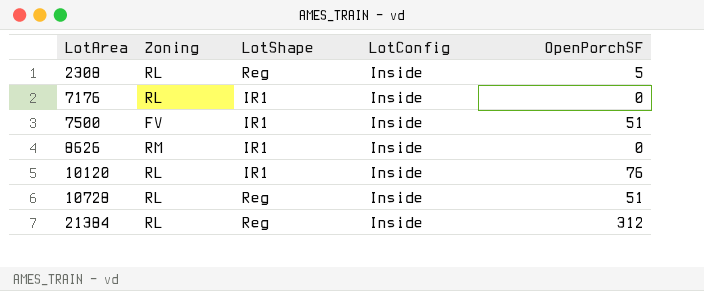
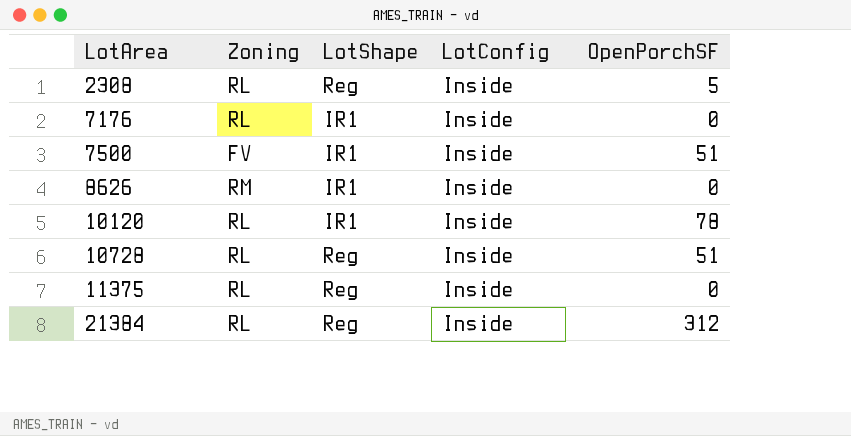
10120 | OpenPorchSF: 76 -> 78
row 11375: none -> RL | Reg | Inside | 0

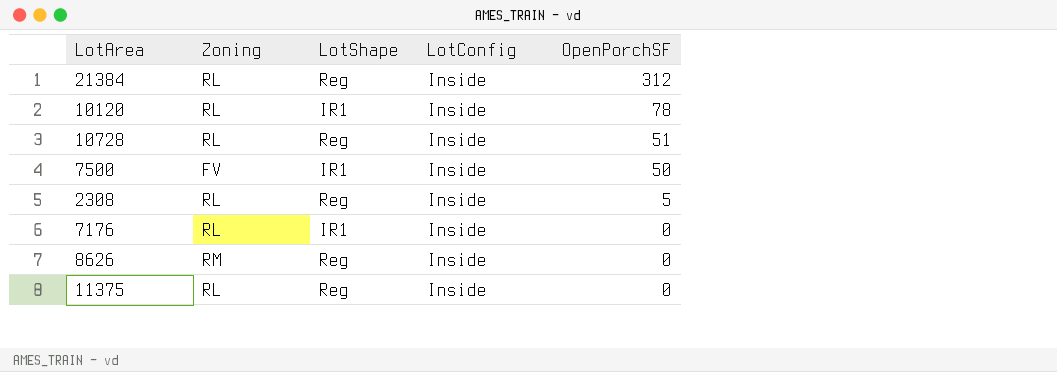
row order: LotArea ascending -> OpenPorchSF descending
7500 | OpenPorchSF: 51 -> 50
8626 | LotShape: IR1 -> Reg

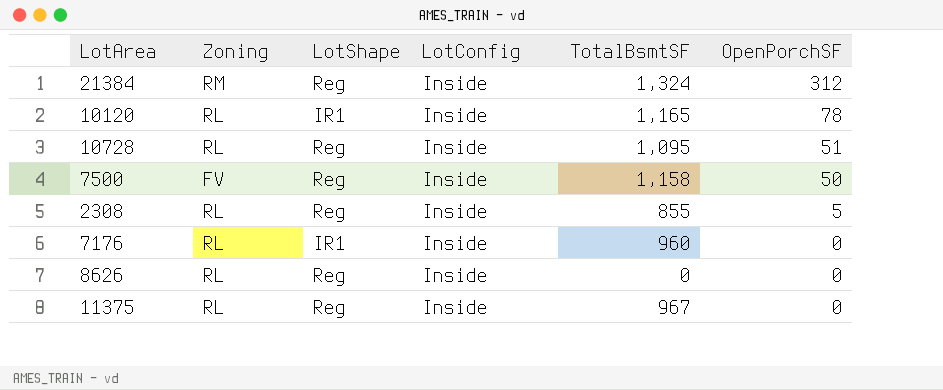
column TotalBsmtSF | position: none -> 5
21384 | Zoning: RL -> RM
7500 | LotShape: IR1 -> Reg
8626 | Zoning: RM -> RL

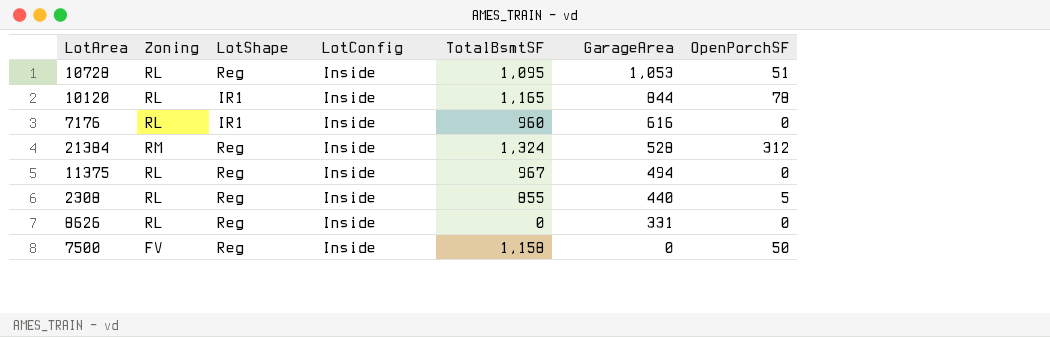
row order: OpenPorchSF descending -> GarageArea descending
column GarageArea | position: none -> 6

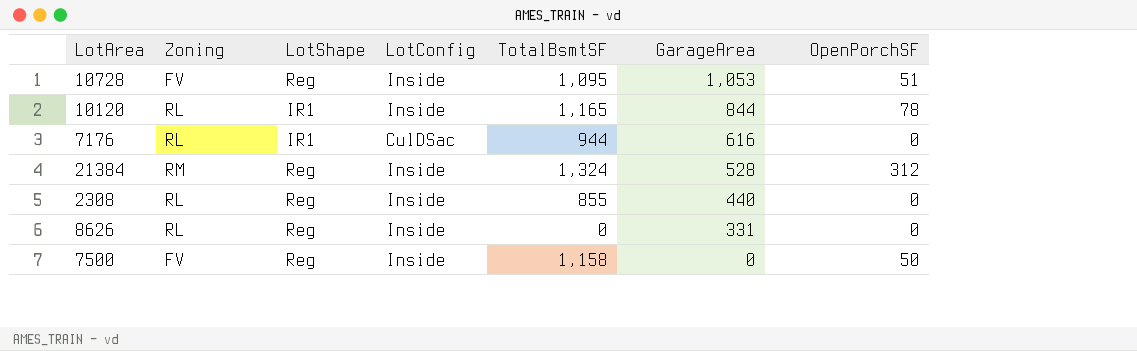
row 11375: RL | Reg | Inside | 967 | 494 | 0 -> none
10728 | Zoning: RL -> FV
7176 | LotConfig: Inside -> CulDSac
7176 | TotalBsmtSF: 960 -> 944
2308 | OpenPorchSF: 5 -> 0

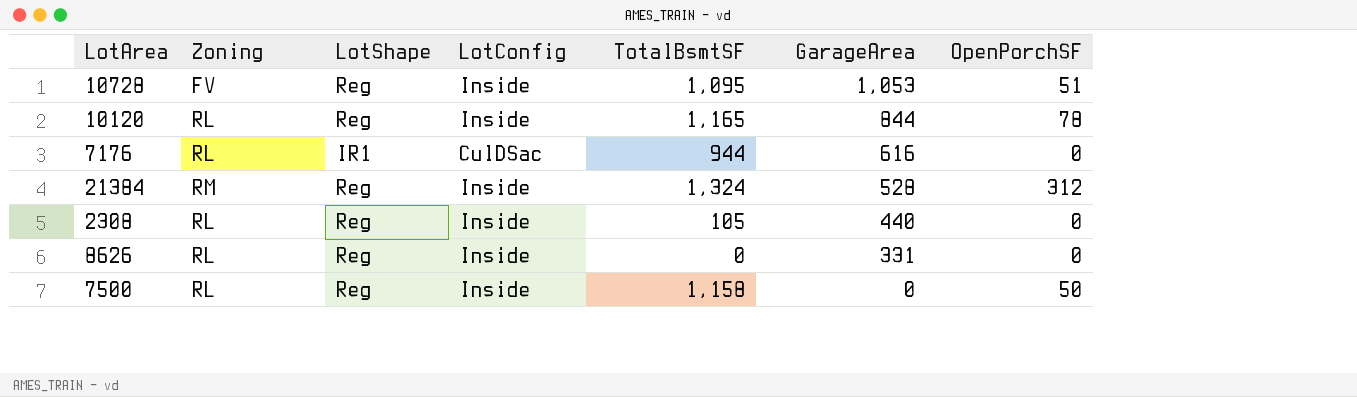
10120 | LotShape: IR1 -> Reg
2308 | TotalBsmtSF: 855 -> 105
7500 | Zoning: FV -> RL

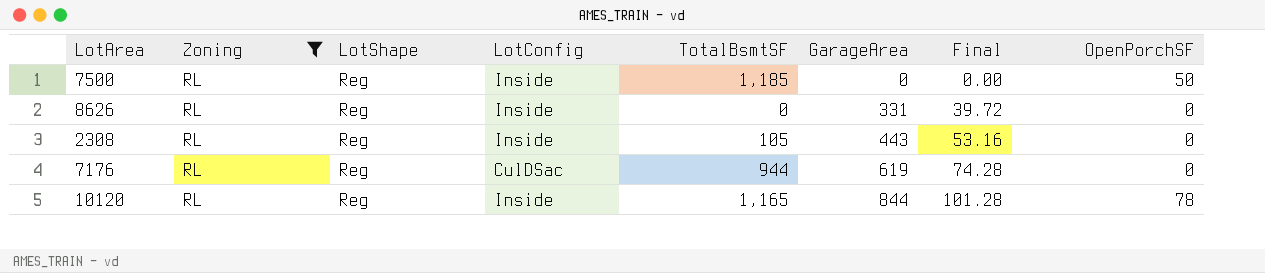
filter: none -> Zoning = RL
row order: GarageArea descending -> GarageArea ascending
column Final | formula: none -> [GarageArea] * 0.12
7500 | TotalBsmtSF: 1,158 -> 1,185
2308 | GarageArea: 440 -> 443
7176 | LotShape: IR1 -> Reg
7176 | GarageArea: 616 -> 619

